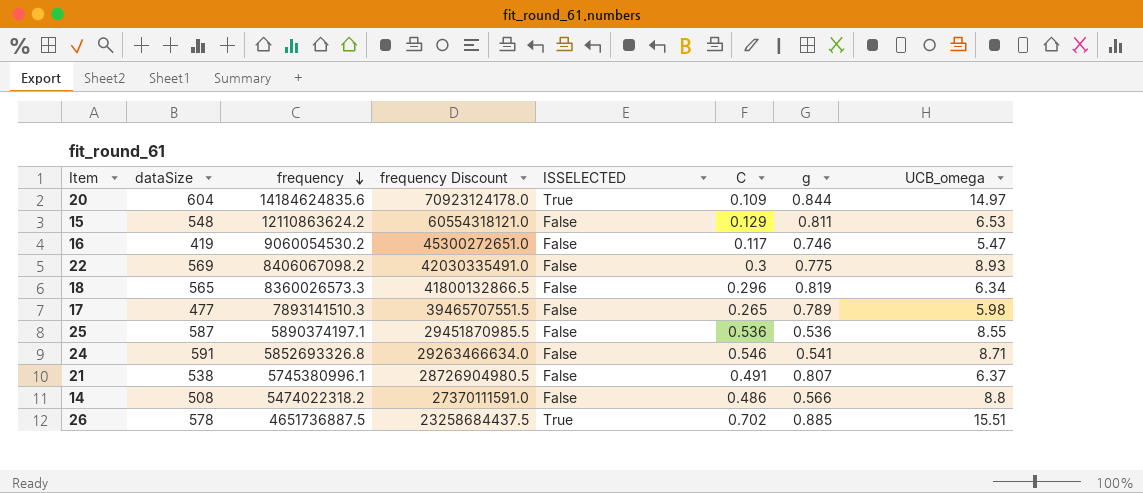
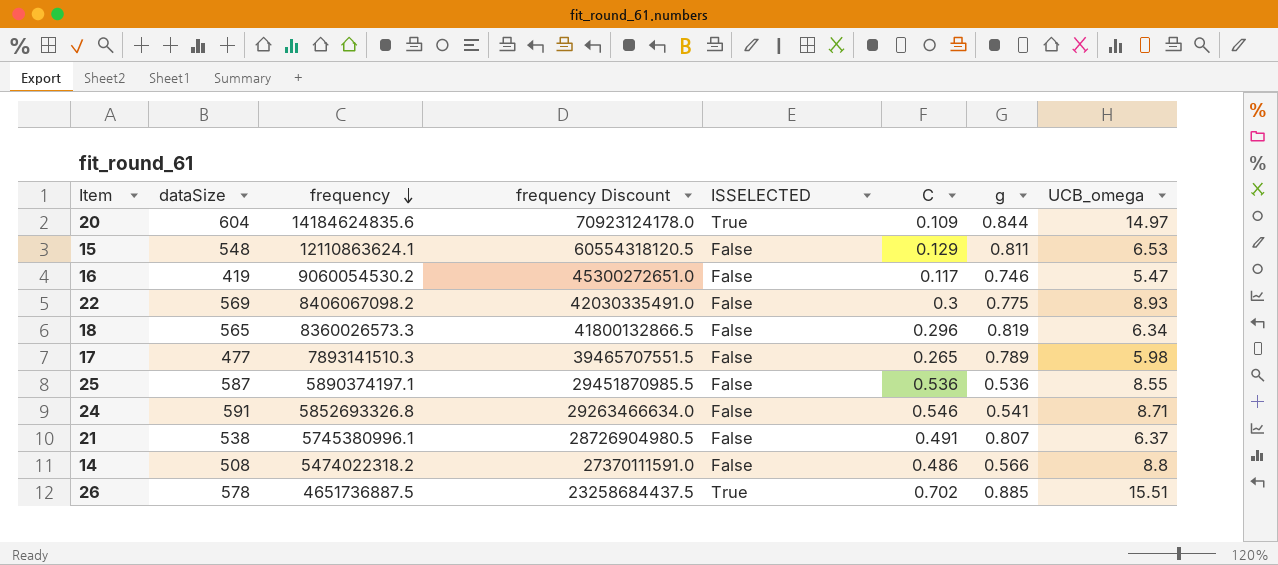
15 | frequency: 12110863624.2 -> 12110863624.1
15 | frequency Discount: 60554318121.0 -> 60554318120.5

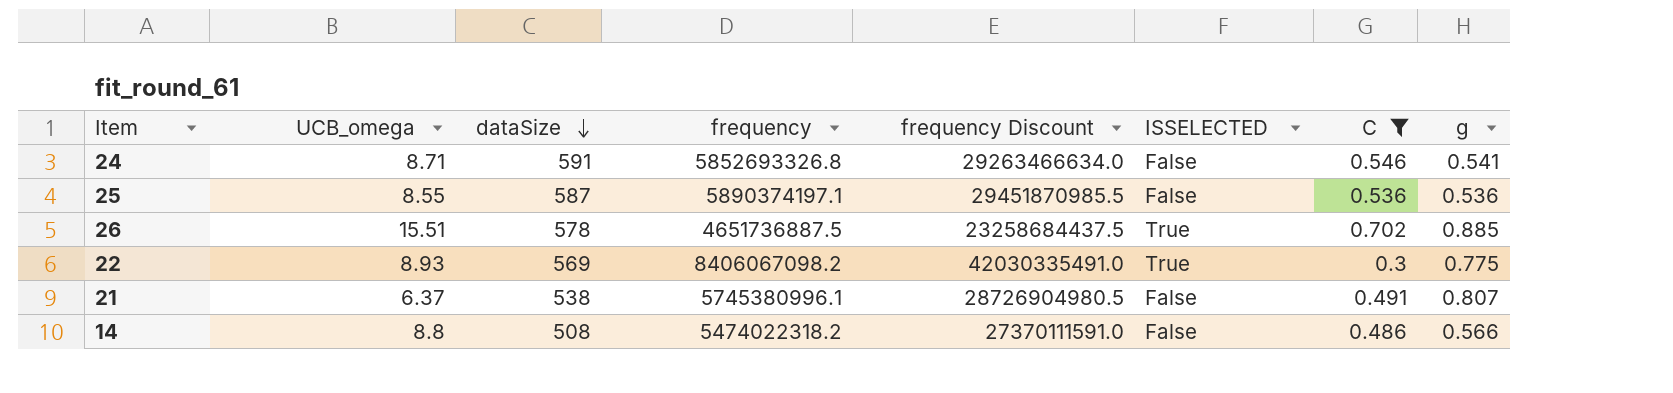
filter: none -> C >= 0.3
row order: frequency descending -> dataSize descending
column UCB_omega | position: 8 -> 2
22 | ISSELECTED: False -> True

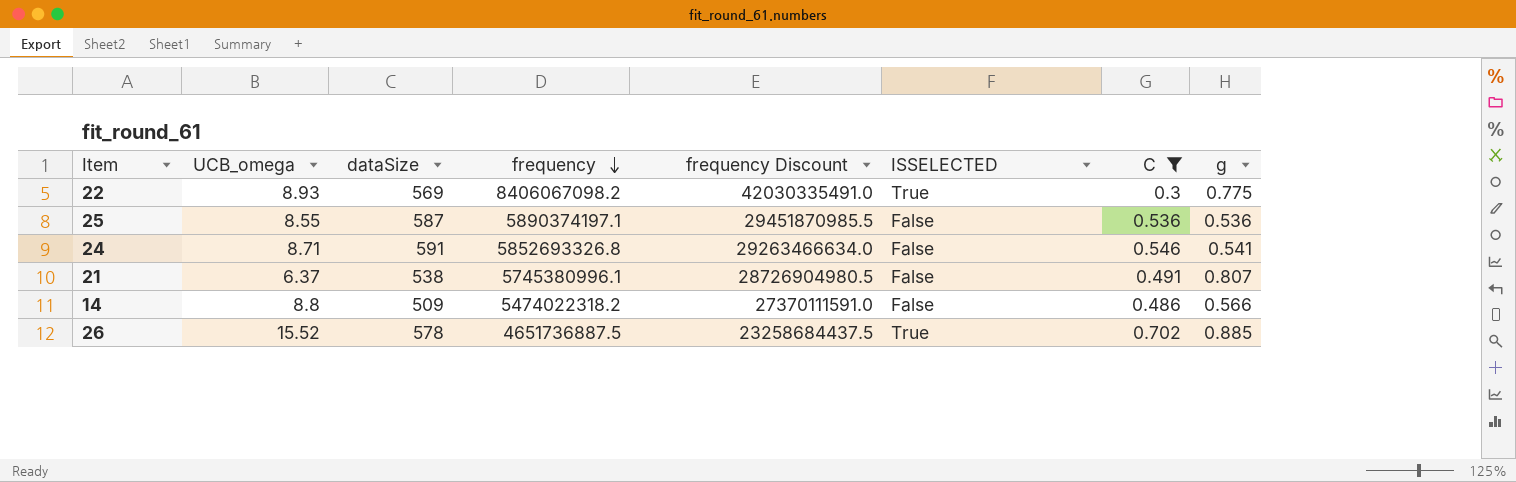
row order: dataSize descending -> frequency descending
14 | dataSize: 508 -> 509
26 | UCB_omega: 15.51 -> 15.52

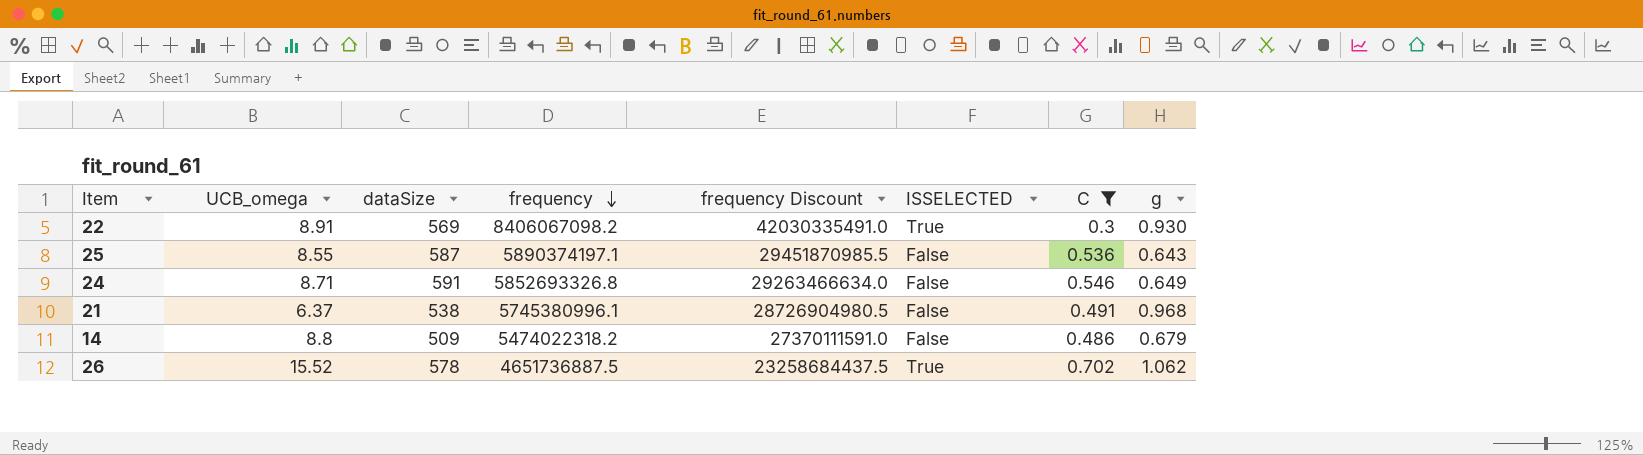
22 | UCB_omega: 8.93 -> 8.91
22 | g: 0.775 -> 0.930
25 | g: 0.536 -> 0.643
24 | g: 0.541 -> 0.649
21 | g: 0.807 -> 0.968
14 | g: 0.566 -> 0.679
26 | g: 0.885 -> 1.062

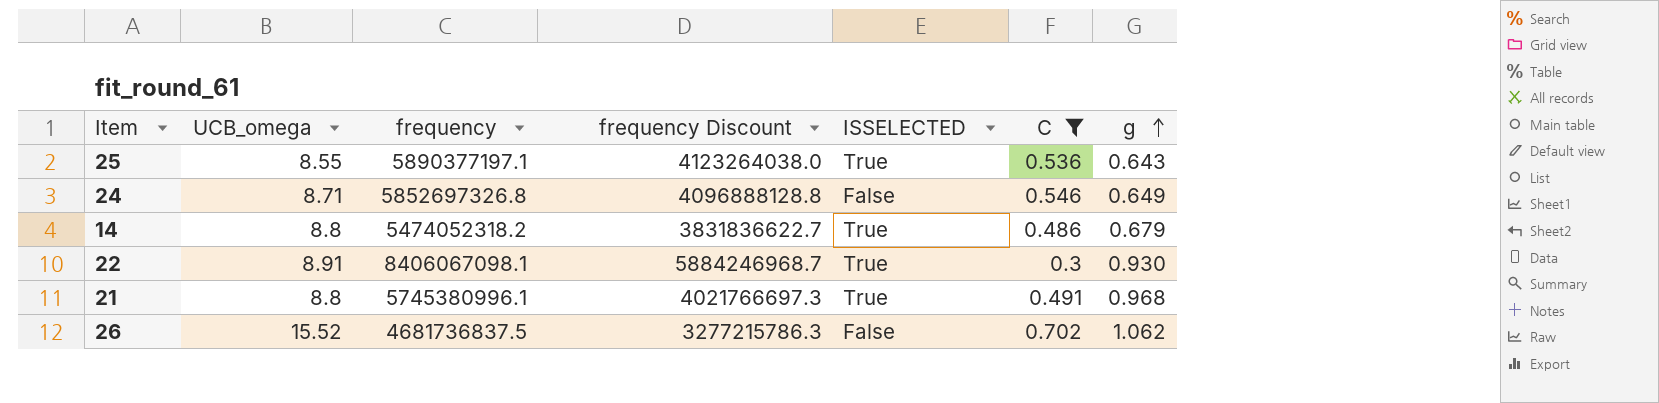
row order: frequency descending -> g ascending
column dataSize | position: 3 -> none
column frequency Discount | formula: [frequency] * 5 -> [frequency] * 0.7
25 | frequency: 5890374197.1 -> 5890377197.1
25 | ISSELECTED: False -> True
24 | frequency: 5852693326.8 -> 5852697326.8
14 | frequency: 5474022318.2 -> 5474052318.2
14 | ISSELECTED: False -> True
22 | frequency: 8406067098.2 -> 8406067098.1
21 | UCB_omega: 6.37 -> 8.8
21 | ISSELECTED: False -> True
26 | frequency: 4651736887.5 -> 4681736837.5
26 | ISSELECTED: True -> False

